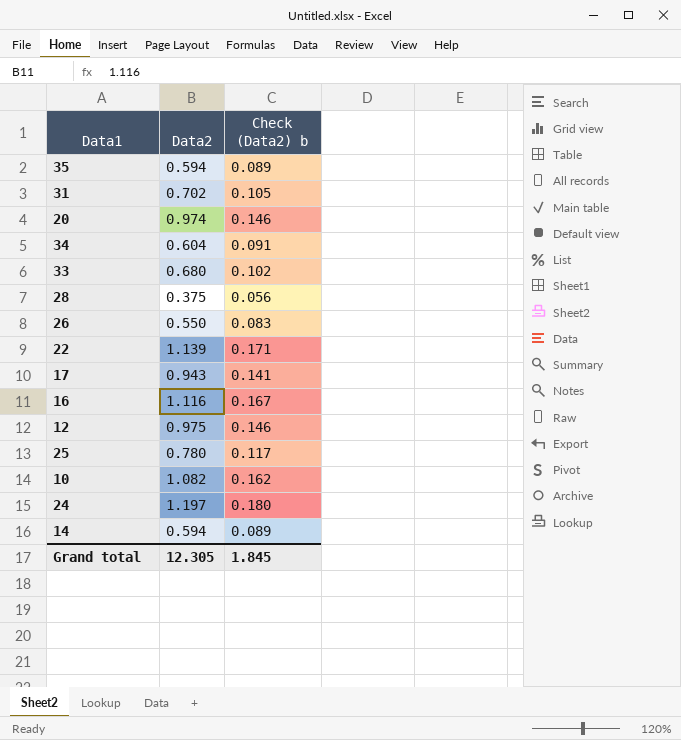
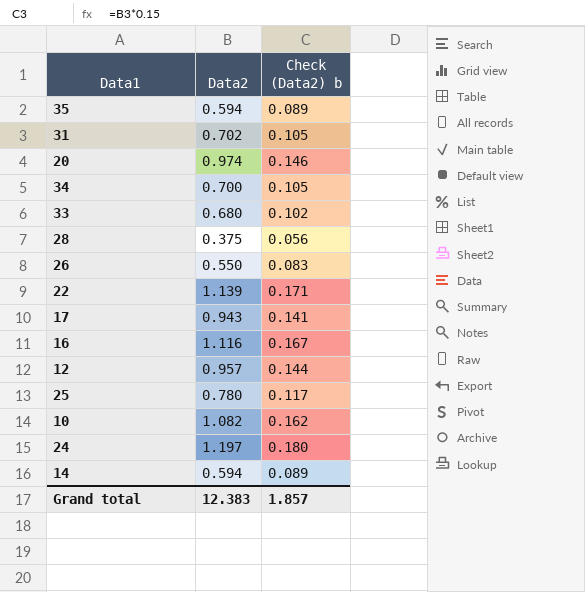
34 | Data2: 0.604 -> 0.700
34 | Check (Data2) b: 0.091 -> 0.105
12 | Data2: 0.975 -> 0.957
12 | Check (Data2) b: 0.146 -> 0.144
Grand total | Data2: 12.305 -> 12.383
Grand total | Check (Data2) b: 1.845 -> 1.857

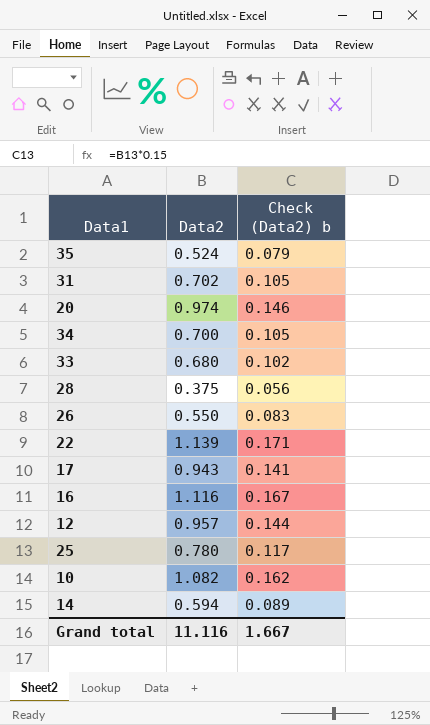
row 24: 1.197 | 0.180 -> none
35 | Data2: 0.594 -> 0.524
35 | Check (Data2) b: 0.089 -> 0.079
Grand total | Data2: 12.383 -> 11.116
Grand total | Check (Data2) b: 1.857 -> 1.667

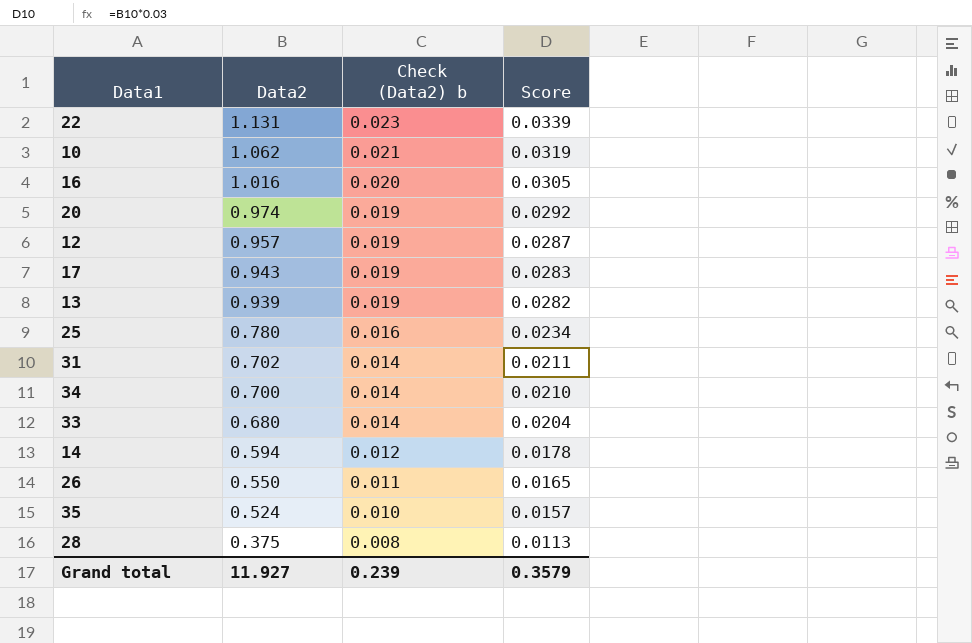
row order: none -> Data2 descending
column Check (Data2) b | formula: [Data2] * 0.15 -> [Data2] * 0.02
column Score | formula: none -> [Data2] * 0.03
22 | Data2: 1.139 -> 1.131
10 | Data2: 1.082 -> 1.062
16 | Data2: 1.116 -> 1.016
row 13: none -> 0.939 | 0.019 | 0.0282
Grand total | Data2: 11.116 -> 11.927
Grand total | Check (Data2) b: 1.667 -> 0.239

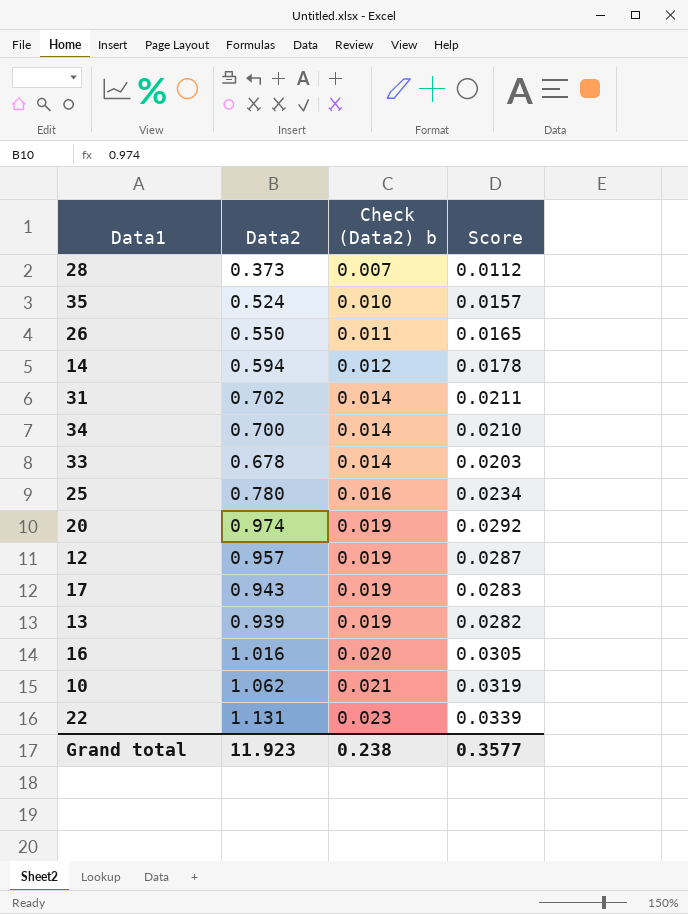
row order: Data2 descending -> Check (Data2) b ascending
28 | Data2: 0.375 -> 0.373
28 | Check (Data2) b: 0.008 -> 0.007
28 | Score: 0.0113 -> 0.0112
33 | Data2: 0.680 -> 0.678
33 | Score: 0.0204 -> 0.0203
Grand total | Data2: 11.927 -> 11.923
Grand total | Check (Data2) b: 0.239 -> 0.238
Grand total | Score: 0.3579 -> 0.3577

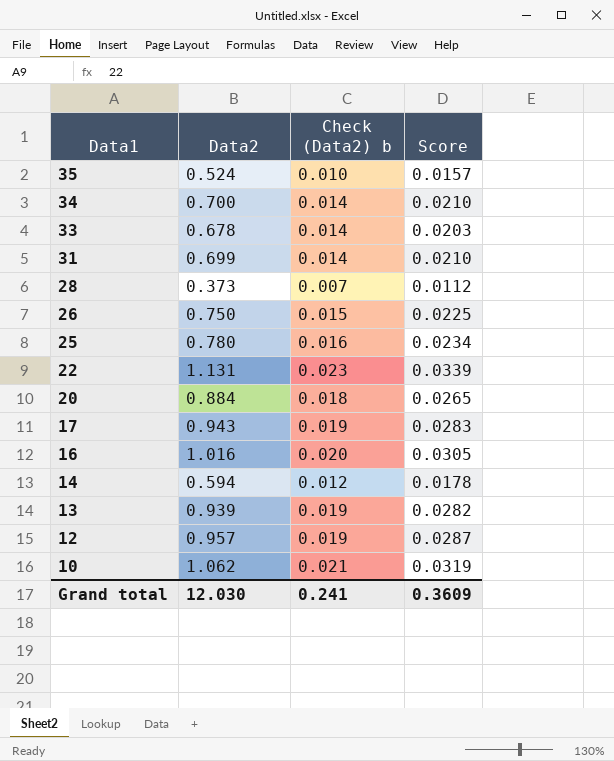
row order: Check (Data2) b ascending -> Data1 descending
31 | Data2: 0.702 -> 0.699
31 | Score: 0.0211 -> 0.0210
26 | Data2: 0.550 -> 0.750
26 | Check (Data2) b: 0.011 -> 0.015
26 | Score: 0.0165 -> 0.0225
20 | Data2: 0.974 -> 0.884
20 | Check (Data2) b: 0.019 -> 0.018
20 | Score: 0.0292 -> 0.0265
Grand total | Data2: 11.923 -> 12.030
Grand total | Check (Data2) b: 0.238 -> 0.241
Grand total | Score: 0.3577 -> 0.3609

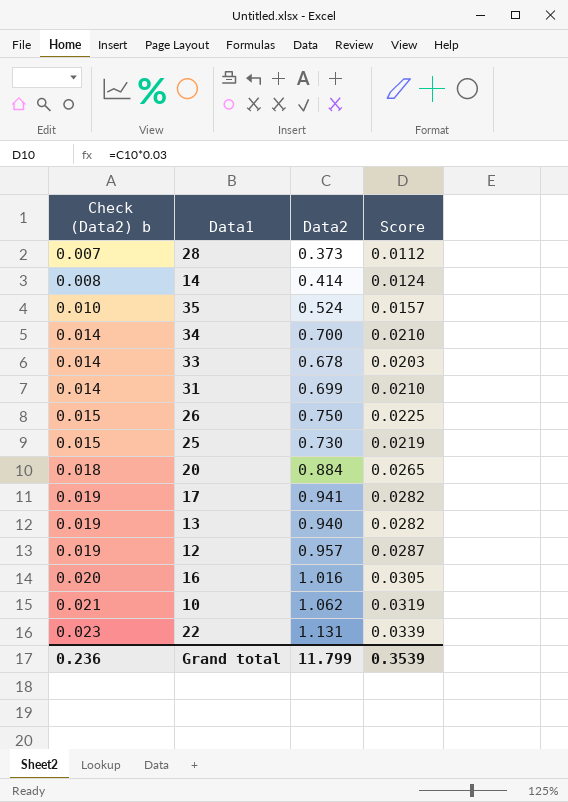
row order: Data1 descending -> Check (Data2) b ascending
column Check (Data2) b | position: 3 -> 1
14 | Check (Data2) b: 0.012 -> 0.008
14 | Data2: 0.594 -> 0.414
14 | Score: 0.0178 -> 0.0124
25 | Check (Data2) b: 0.016 -> 0.015
25 | Data2: 0.780 -> 0.730
25 | Score: 0.0234 -> 0.0219
17 | Data2: 0.943 -> 0.941
17 | Score: 0.0283 -> 0.0282
13 | Data2: 0.939 -> 0.940
Grand total | Check (Data2) b: 0.241 -> 0.236
Grand total | Data2: 12.030 -> 11.799
Grand total | Score: 0.3609 -> 0.3539

